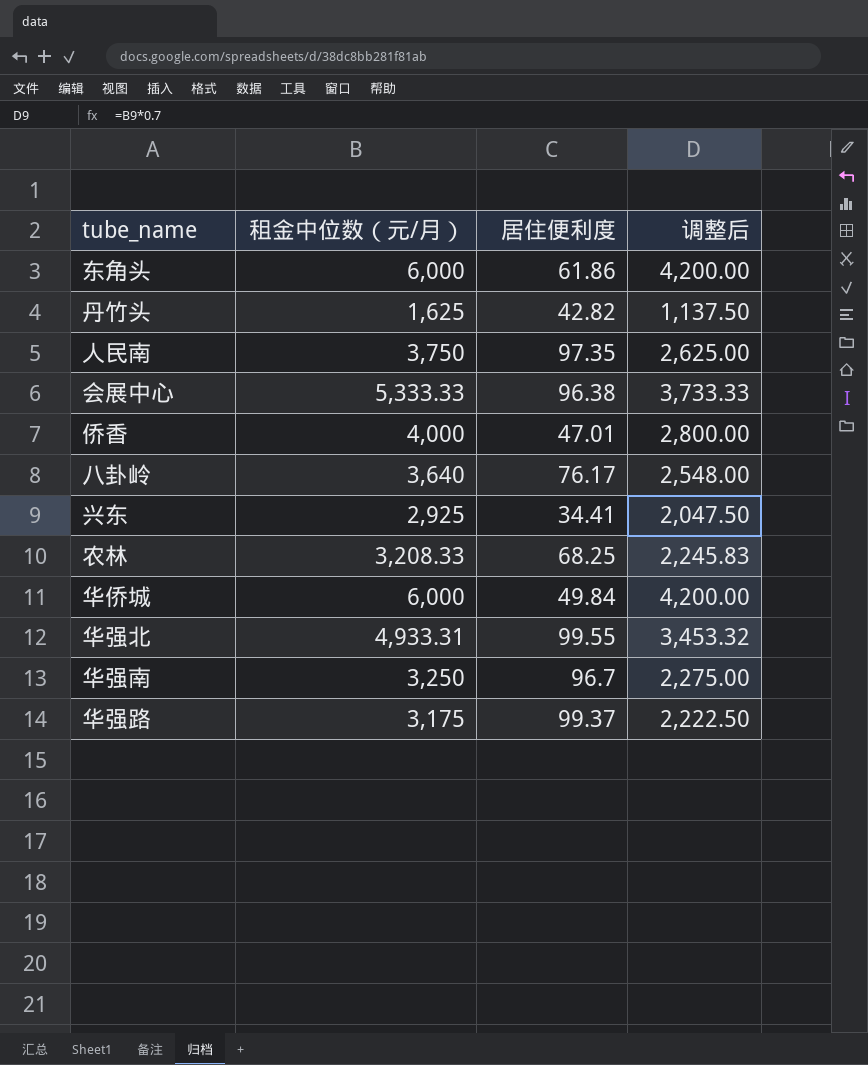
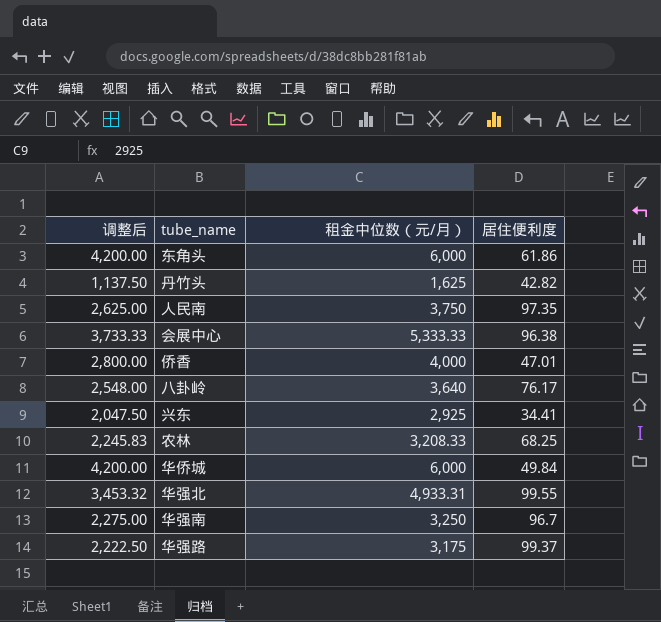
column 调整后 | position: 4 -> 1

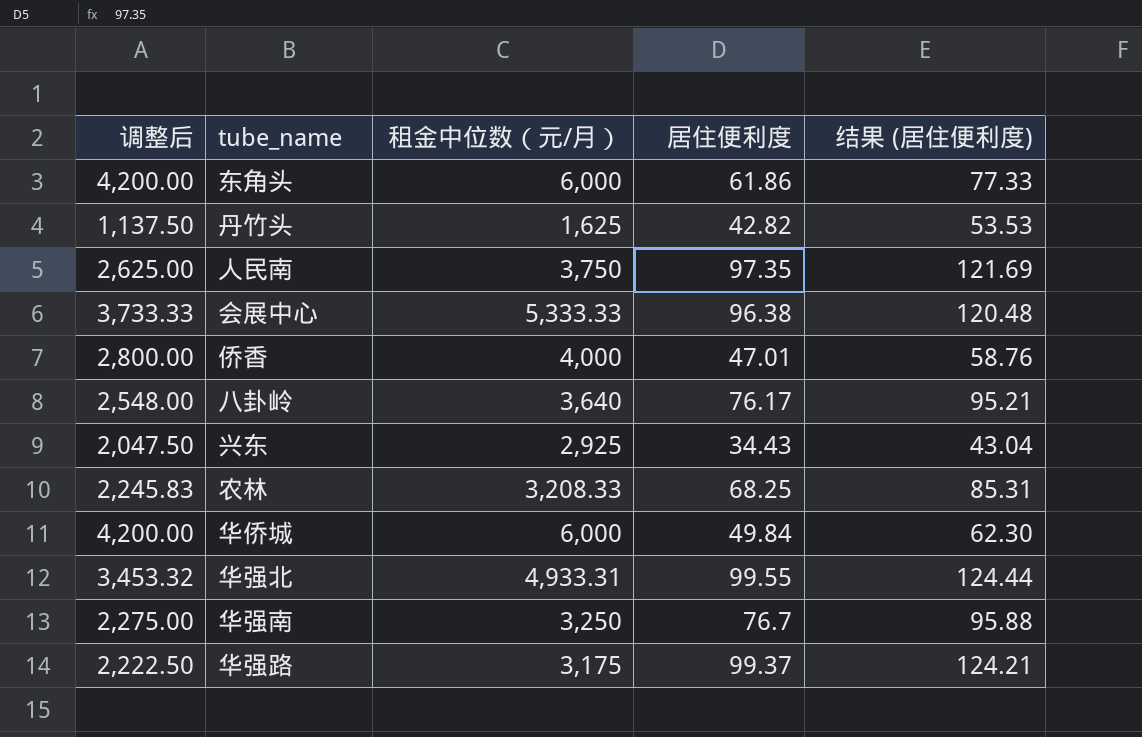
column 结果 (居住便利度) | formula: none -> [居住便利度] * 1.25
兴东 | 居住便利度: 34.41 -> 34.43
华强南 | 居住便利度: 96.7 -> 76.7

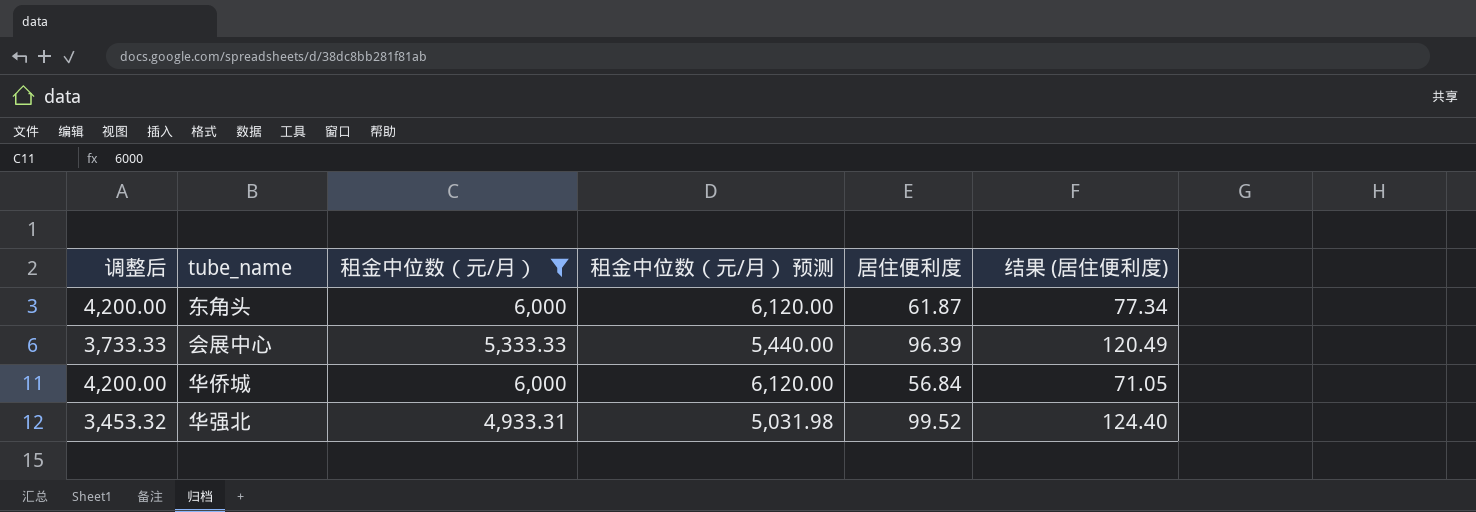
filter: none -> 租金中位数（元/月） >= 4,933.31
column 租金中位数（元/月） 预测 | formula: none -> [租金中位数（元/月）] * 1.02
东角头 | 居住便利度: 61.86 -> 61.87
东角头 | 结果 (居住便利度): 77.33 -> 77.34
会展中心 | 居住便利度: 96.38 -> 96.39
会展中心 | 结果 (居住便利度): 120.48 -> 120.49
华侨城 | 居住便利度: 49.84 -> 56.84
华侨城 | 结果 (居住便利度): 62.30 -> 71.05
华强北 | 居住便利度: 99.55 -> 99.52
华强北 | 结果 (居住便利度): 124.44 -> 124.40

